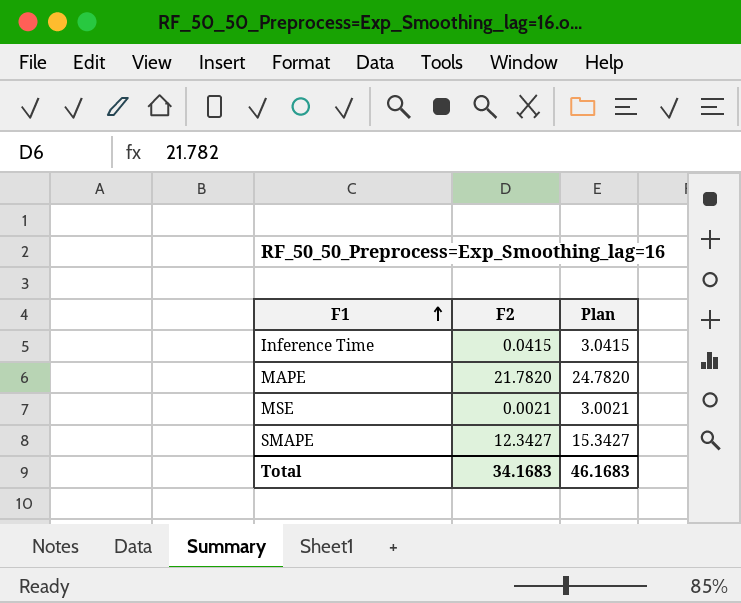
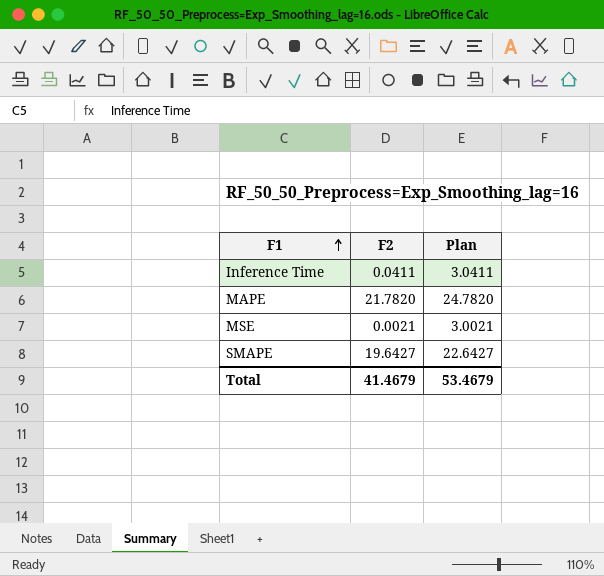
Inference Time | F2: 0.0415 -> 0.0411
Inference Time | Plan: 3.0415 -> 3.0411
SMAPE | F2: 12.3427 -> 19.6427
SMAPE | Plan: 15.3427 -> 22.6427
Total | F2: 34.1683 -> 41.4679
Total | Plan: 46.1683 -> 53.4679

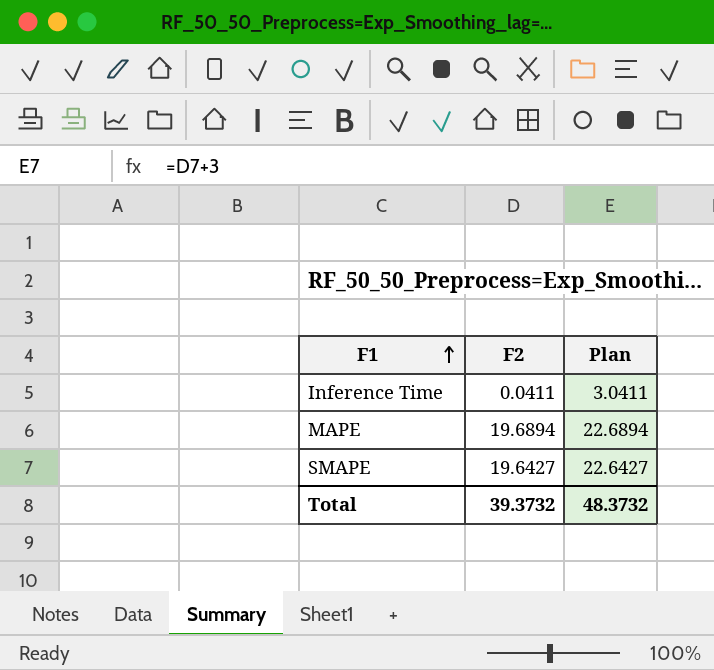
row MSE: 0.0021 | 3.0021 -> none
MAPE | F2: 21.7820 -> 19.6894
MAPE | Plan: 24.7820 -> 22.6894
Total | F2: 41.4679 -> 39.3732
Total | Plan: 53.4679 -> 48.3732

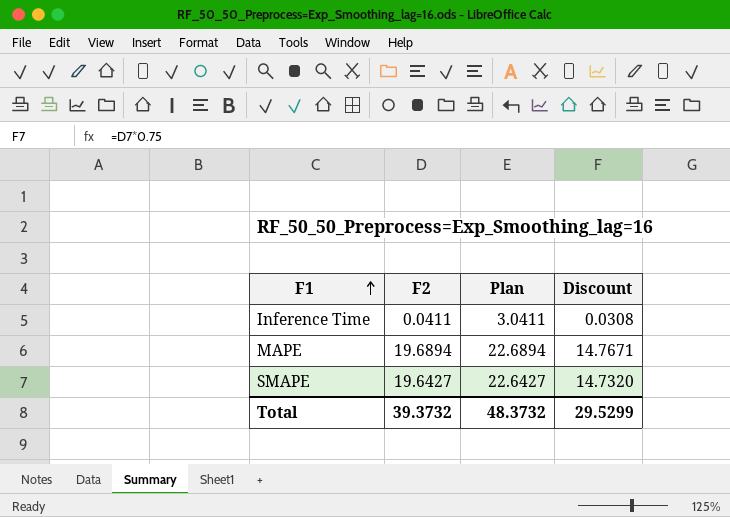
column Discount | formula: none -> [F2] * 0.75

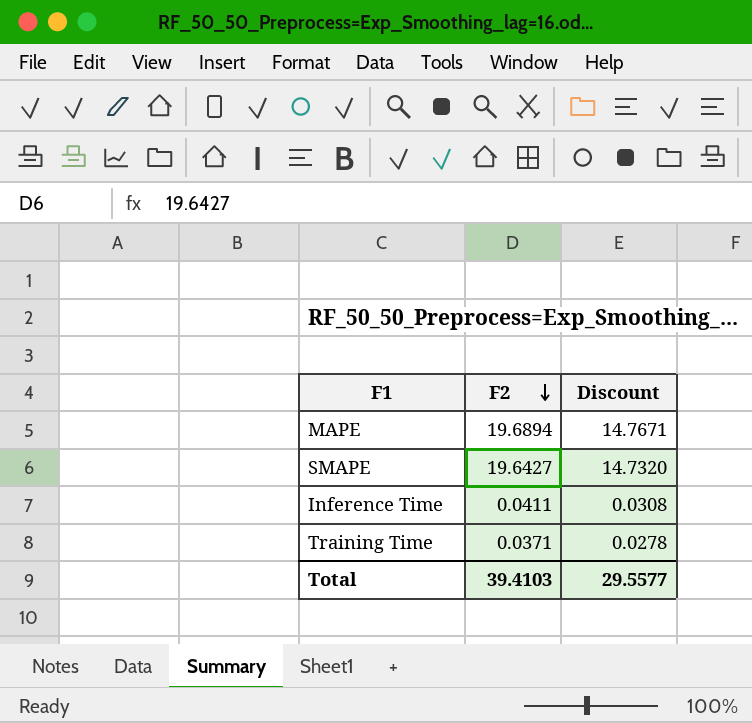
row order: F1 ascending -> F2 descending
column Plan | formula: [F2] + 3 -> none
row Training Time: none -> 0.0371 | 0.0278
Total | F2: 39.3732 -> 39.4103
Total | Discount: 29.5299 -> 29.5577

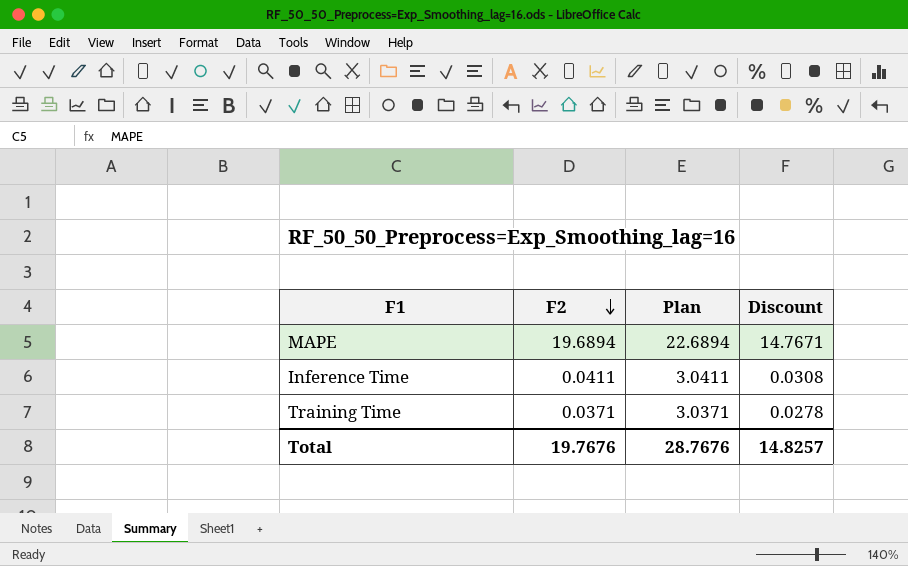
column Plan | formula: none -> [F2] + 3
row SMAPE: 19.6427 | 14.7320 -> none
Total | F2: 39.4103 -> 19.7676
Total | Discount: 29.5577 -> 14.8257

